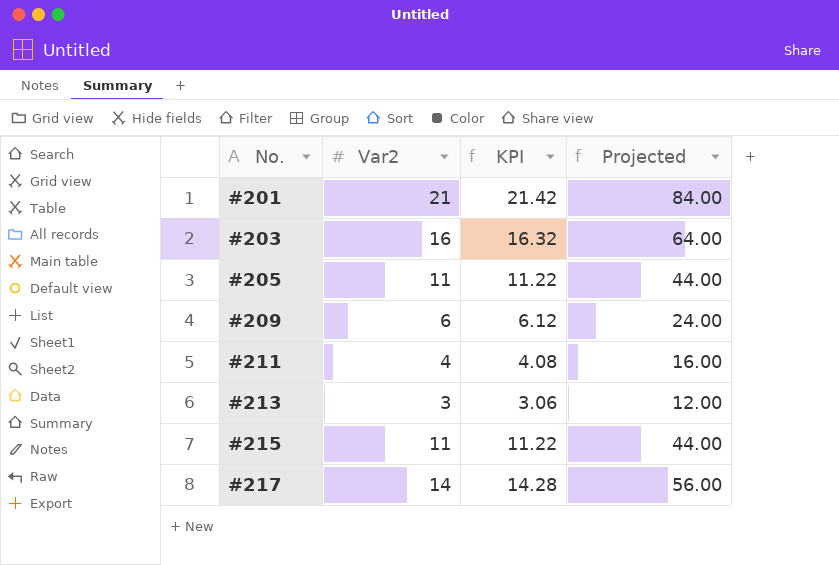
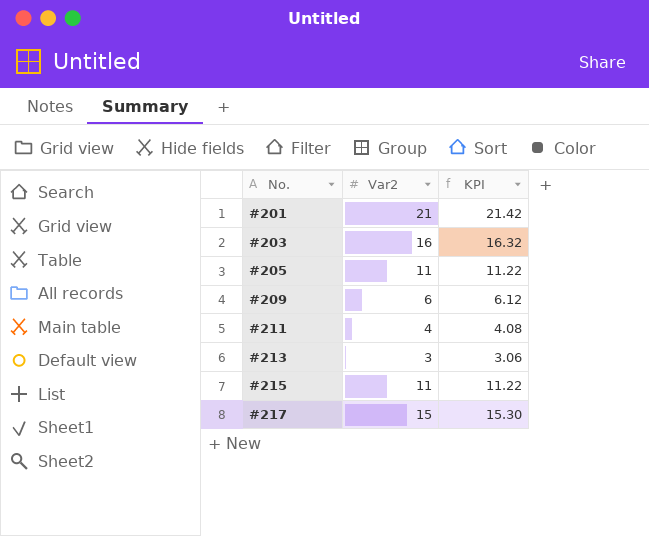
column Projected | formula: [Var2] * 4 -> none
#217 | Var2: 14 -> 15
#217 | KPI: 14.28 -> 15.30

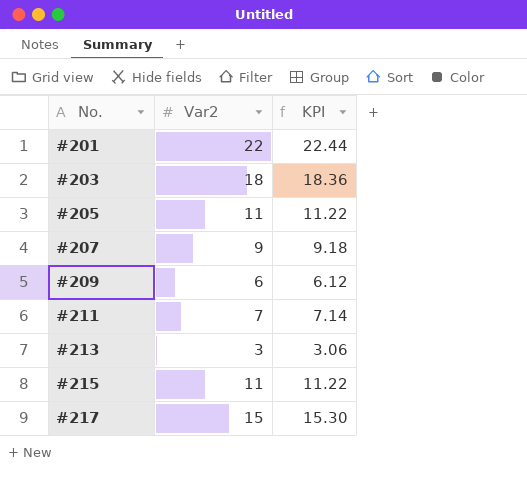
#201 | Var2: 21 -> 22
#201 | KPI: 21.42 -> 22.44
#203 | Var2: 16 -> 18
#203 | KPI: 16.32 -> 18.36
row #207: none -> 9 | 9.18
#211 | Var2: 4 -> 7
#211 | KPI: 4.08 -> 7.14

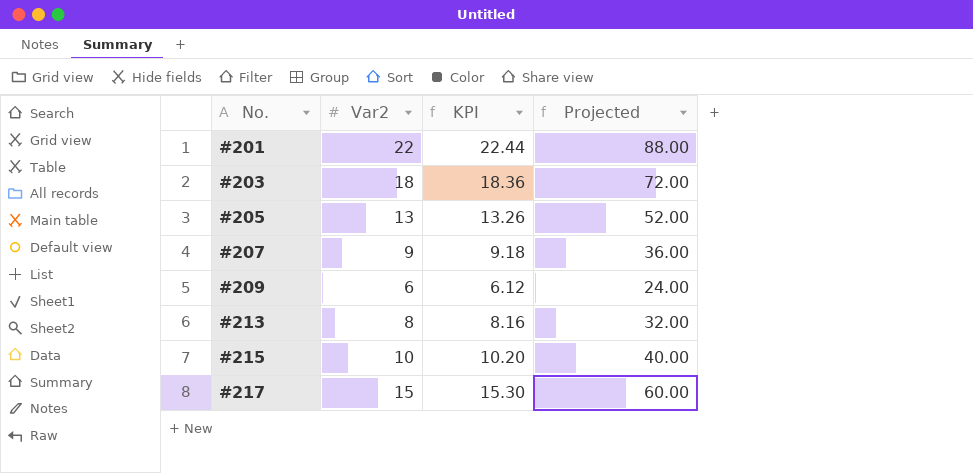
column Projected | formula: none -> [Var2] * 4
row #211: 7 | 7.14 -> none
#205 | Var2: 11 -> 13
#205 | KPI: 11.22 -> 13.26
#213 | Var2: 3 -> 8
#213 | KPI: 3.06 -> 8.16
#215 | Var2: 11 -> 10
#215 | KPI: 11.22 -> 10.20

